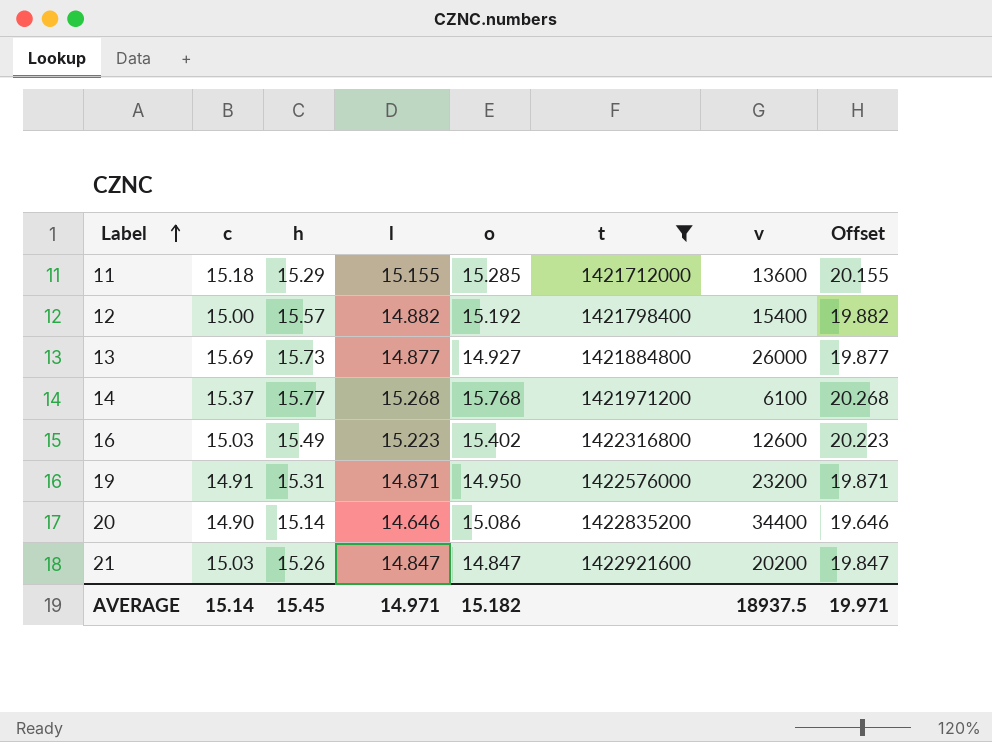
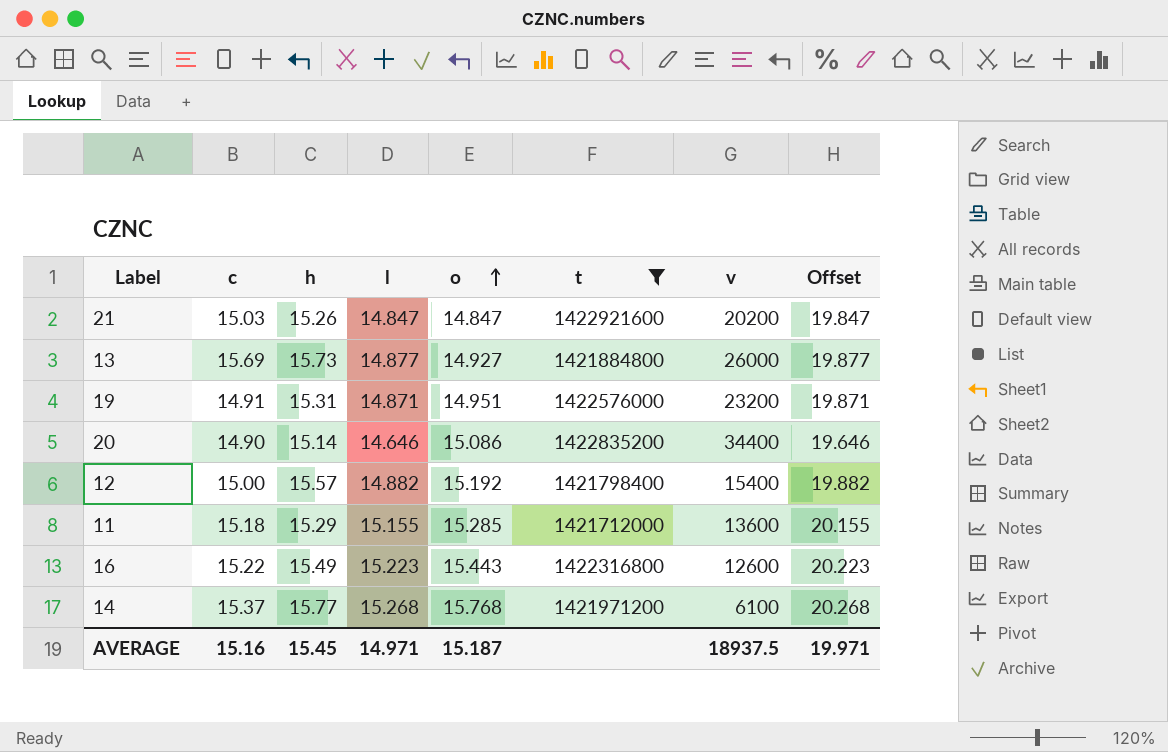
row order: Label ascending -> o ascending
19 | o: 14.950 -> 14.951
16 | c: 15.03 -> 15.22
16 | o: 15.402 -> 15.443
AVERAGE | c: 15.14 -> 15.16
AVERAGE | o: 15.182 -> 15.187

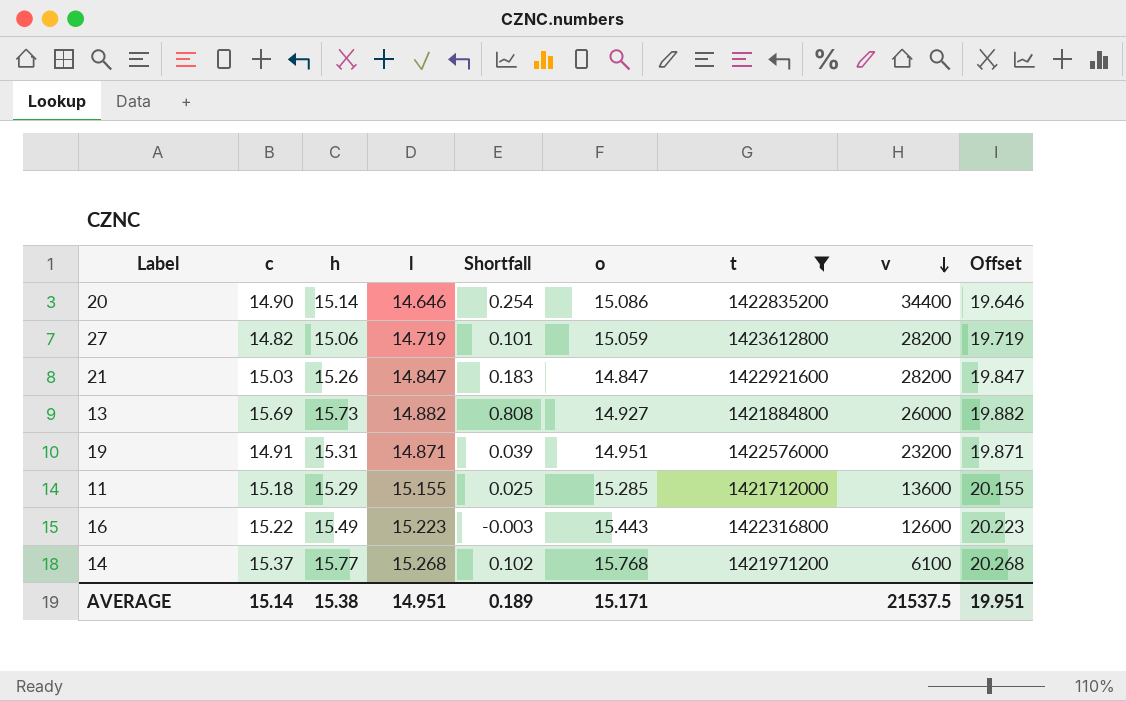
row order: o ascending -> v descending
column Shortfall | formula: none -> [c] - [l]
row 12: 15.00 | 15.57 | 14.882 | 15.192 | 1421798400 | 15400 | 19.882 -> none
row 27: none -> 14.82 | 15.06 | 14.719 | 0.101 | 15.059 | 1423612800 | 28200 | 19.719
21 | v: 20200 -> 28200
13 | l: 14.877 -> 14.882
13 | Offset: 19.877 -> 19.882
AVERAGE | c: 15.16 -> 15.14
AVERAGE | h: 15.45 -> 15.38
AVERAGE | l: 14.971 -> 14.951
AVERAGE | o: 15.187 -> 15.171
AVERAGE | v: 18937.5 -> 21537.5
AVERAGE | Offset: 19.971 -> 19.951

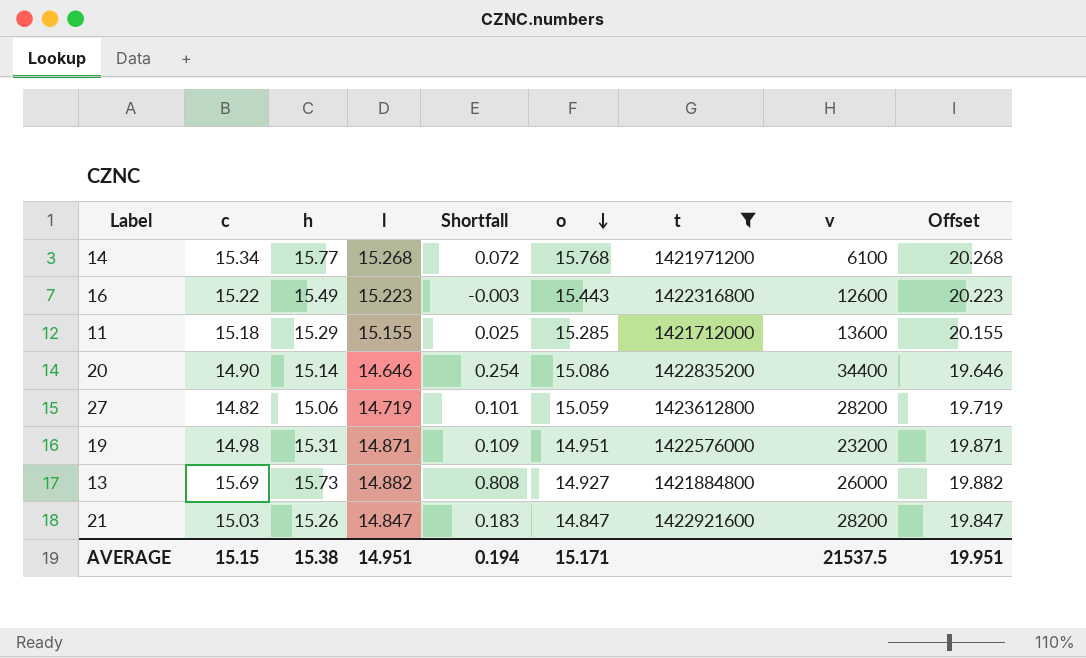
row order: v descending -> o descending
14 | c: 15.37 -> 15.34
14 | Shortfall: 0.102 -> 0.072
19 | c: 14.91 -> 14.98
19 | Shortfall: 0.039 -> 0.109
AVERAGE | c: 15.14 -> 15.15
AVERAGE | Shortfall: 0.189 -> 0.194

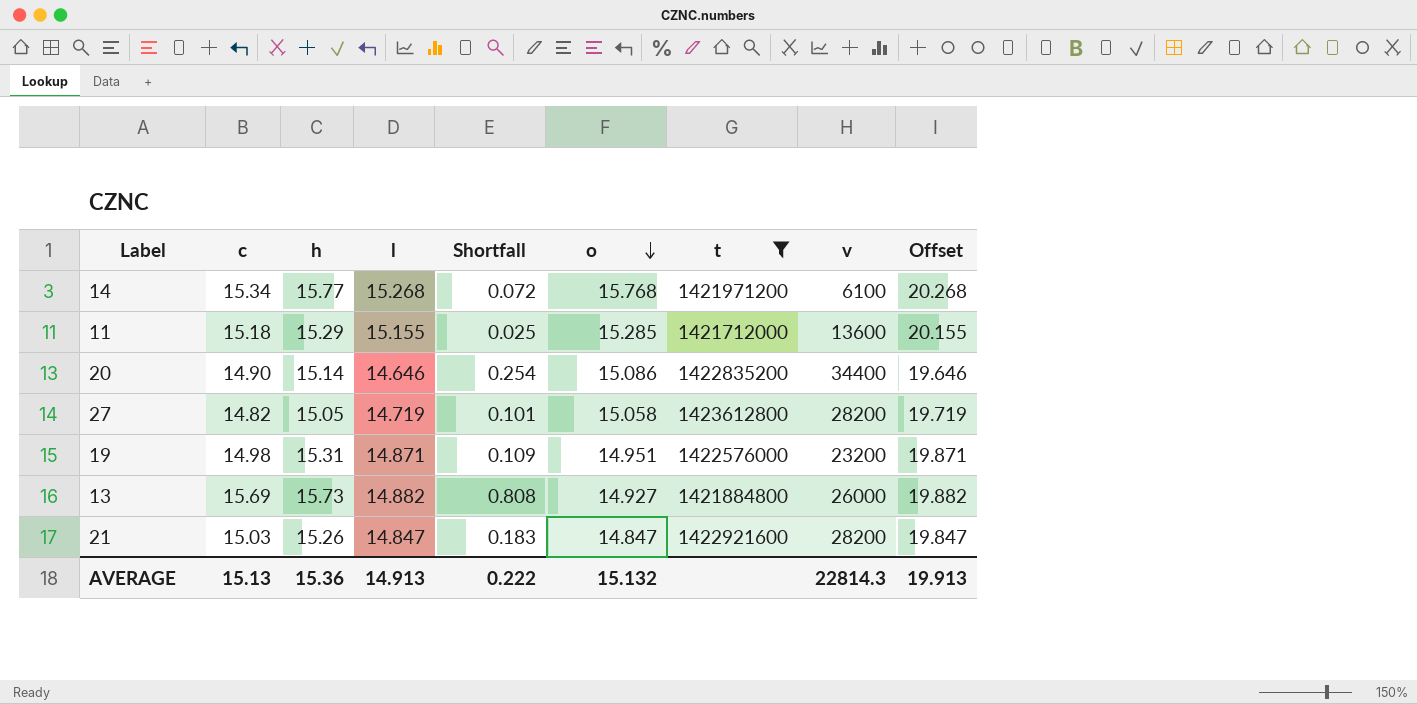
row 16: 15.22 | 15.49 | 15.223 | -0.003 | 15.443 | 1422316800 | 12600 | 20.223 -> none
27 | h: 15.06 -> 15.05
27 | o: 15.059 -> 15.058
AVERAGE | c: 15.15 -> 15.13
AVERAGE | h: 15.38 -> 15.36
AVERAGE | l: 14.951 -> 14.913
AVERAGE | Shortfall: 0.194 -> 0.222
AVERAGE | o: 15.171 -> 15.132
AVERAGE | v: 21537.5 -> 22814.3
AVERAGE | Offset: 19.951 -> 19.913

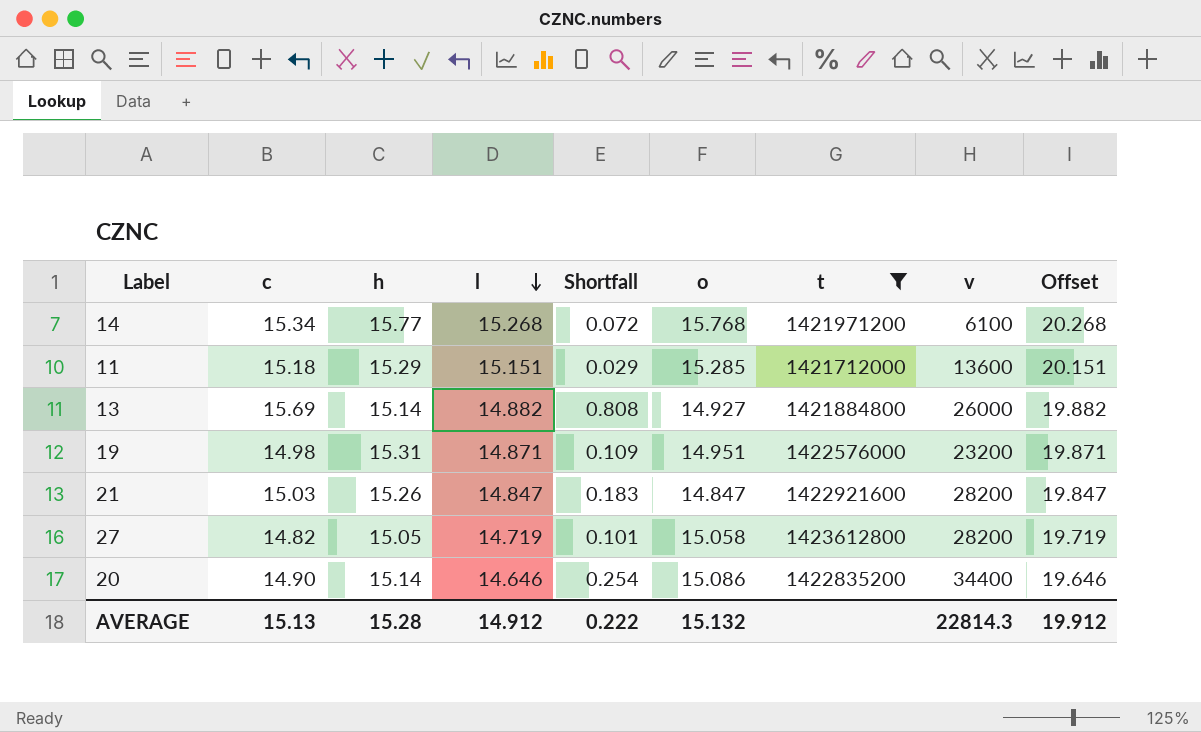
row order: o descending -> l descending
11 | l: 15.155 -> 15.151
11 | Shortfall: 0.025 -> 0.029
11 | Offset: 20.155 -> 20.151
13 | h: 15.73 -> 15.14
AVERAGE | h: 15.36 -> 15.28
AVERAGE | l: 14.913 -> 14.912
AVERAGE | Offset: 19.913 -> 19.912

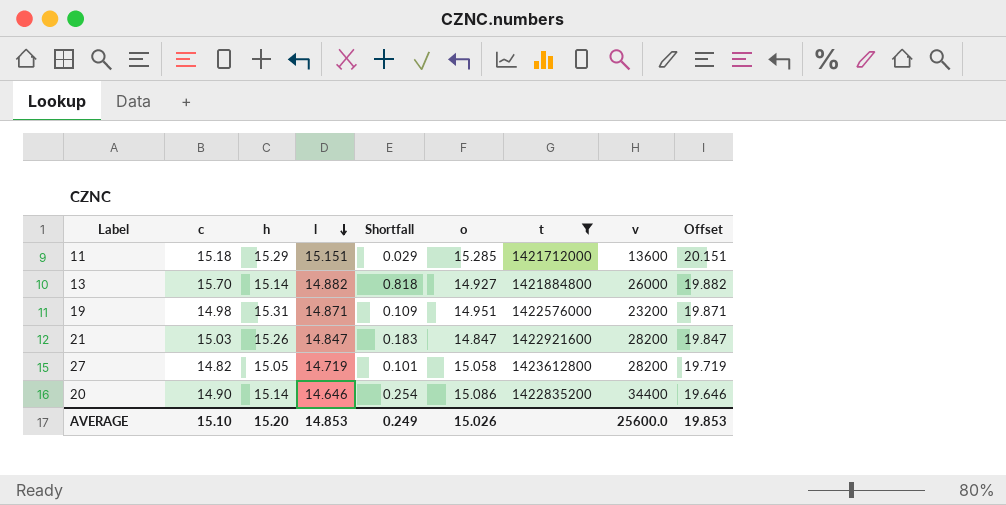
row 14: 15.34 | 15.77 | 15.268 | 0.072 | 15.768 | 1421971200 | 6100 | 20.268 -> none
13 | c: 15.69 -> 15.70
13 | Shortfall: 0.808 -> 0.818
AVERAGE | c: 15.13 -> 15.10
AVERAGE | h: 15.28 -> 15.20
AVERAGE | l: 14.912 -> 14.853
AVERAGE | Shortfall: 0.222 -> 0.249
AVERAGE | o: 15.132 -> 15.026
AVERAGE | v: 22814.3 -> 25600.0
AVERAGE | Offset: 19.912 -> 19.853

